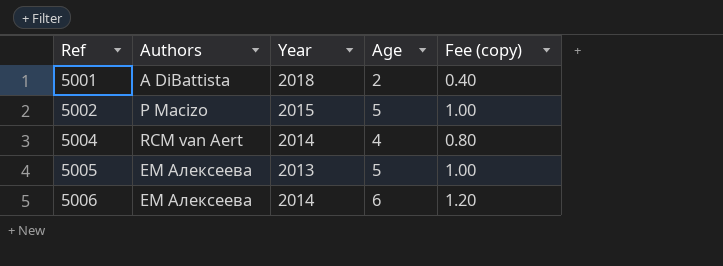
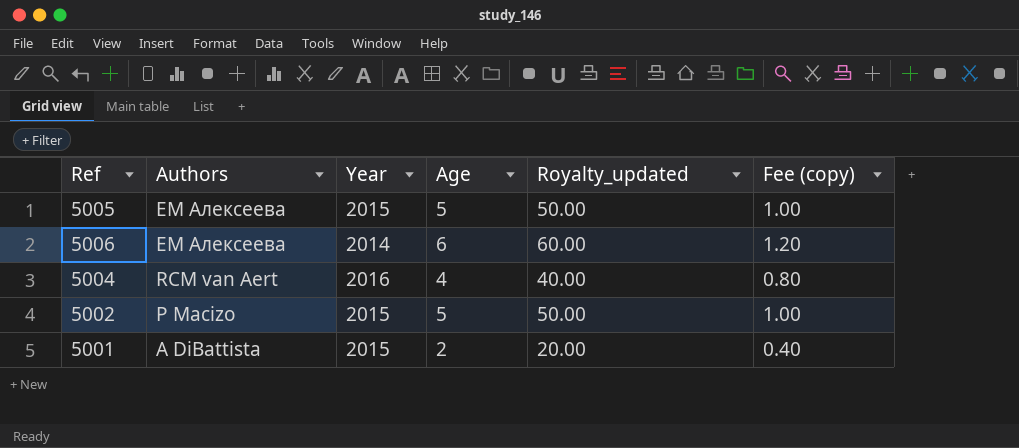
row order: Ref ascending -> Authors descending
column Royalty_updated | formula: none -> [Age] * 10
5005 | Year: 2013 -> 2015
5004 | Year: 2014 -> 2016
5001 | Year: 2018 -> 2015

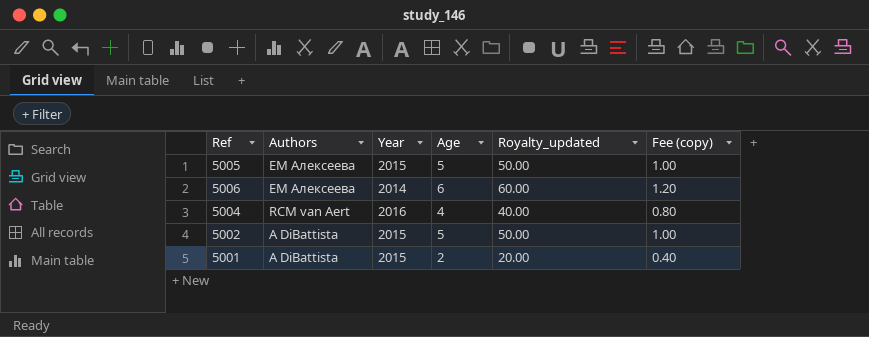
5002 | Authors: P Macizo -> A DiBattista

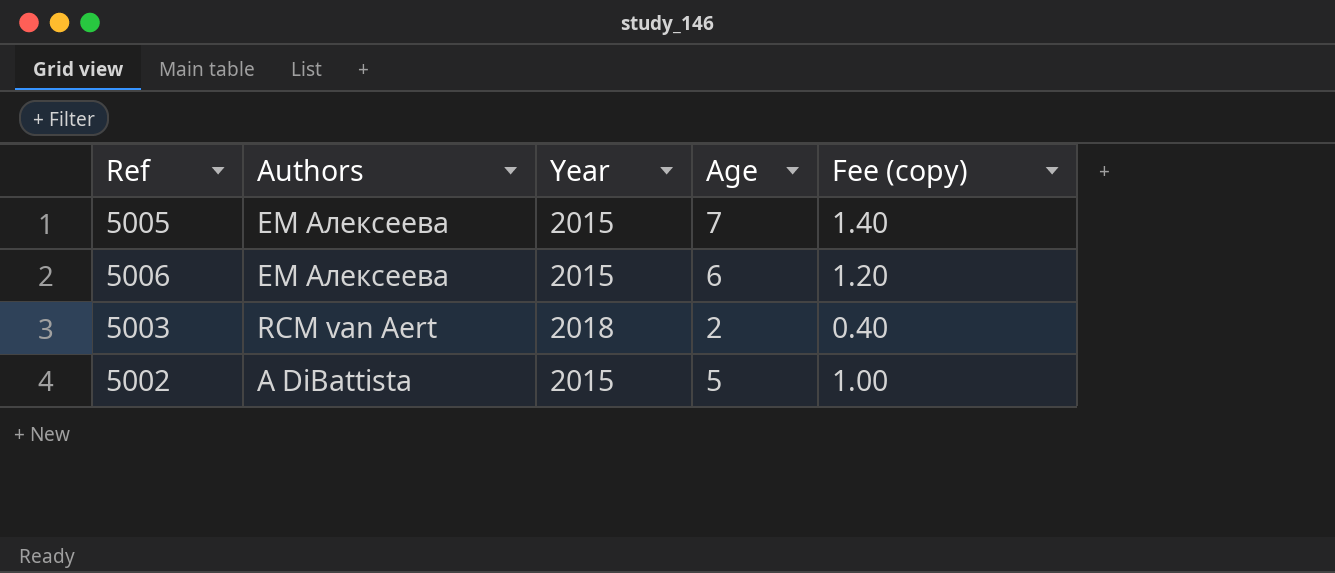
column Royalty_updated | formula: [Age] * 10 -> none
row 5004: RCM van Aert | 2016 | 4 | 40.00 | 0.80 -> none
row 5001: A DiBattista | 2015 | 2 | 20.00 | 0.40 -> none
5005 | Age: 5 -> 7
5005 | Fee (copy): 1.00 -> 1.40
5006 | Year: 2014 -> 2015
row 5003: none -> RCM van Aert | 2018 | 2 | 0.40

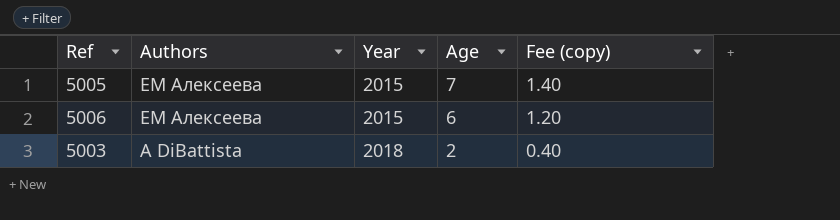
row 5002: A DiBattista | 2015 | 5 | 1.00 -> none
5003 | Authors: RCM van Aert -> A DiBattista

